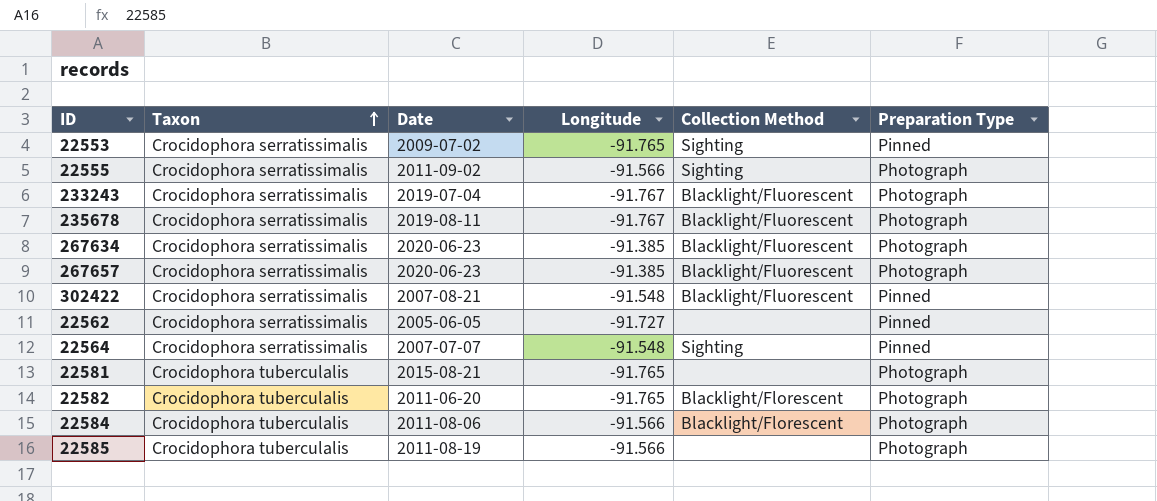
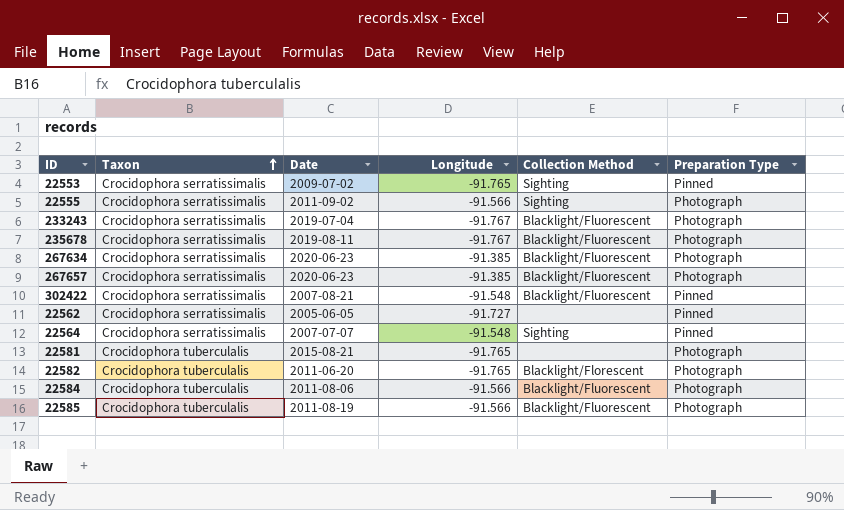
22584 | Collection Method: Blacklight/Florescent -> Blacklight/Fluorescent
22585 | Collection Method: none -> Blacklight/Fluorescent

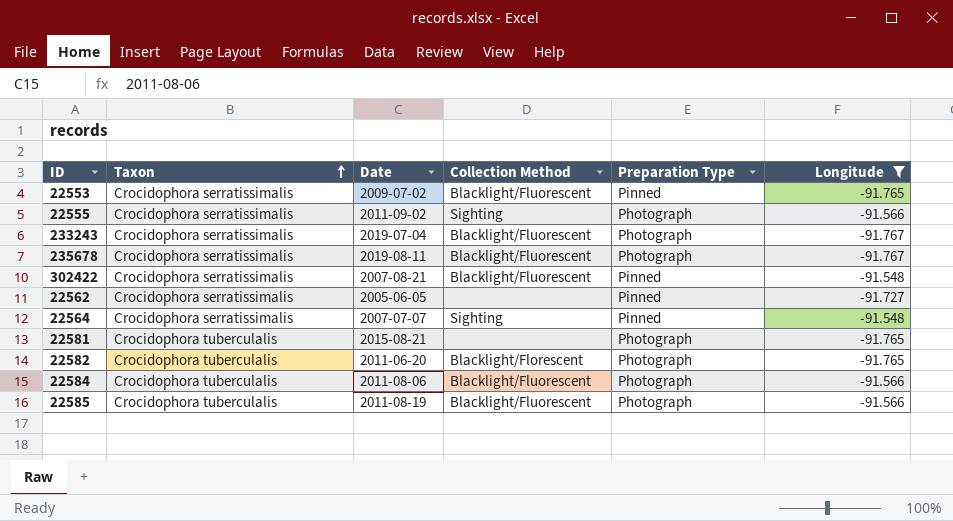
filter: none -> Longitude != -91.385
column Longitude | position: 4 -> 6
22553 | Collection Method: Sighting -> Blacklight/Fluorescent

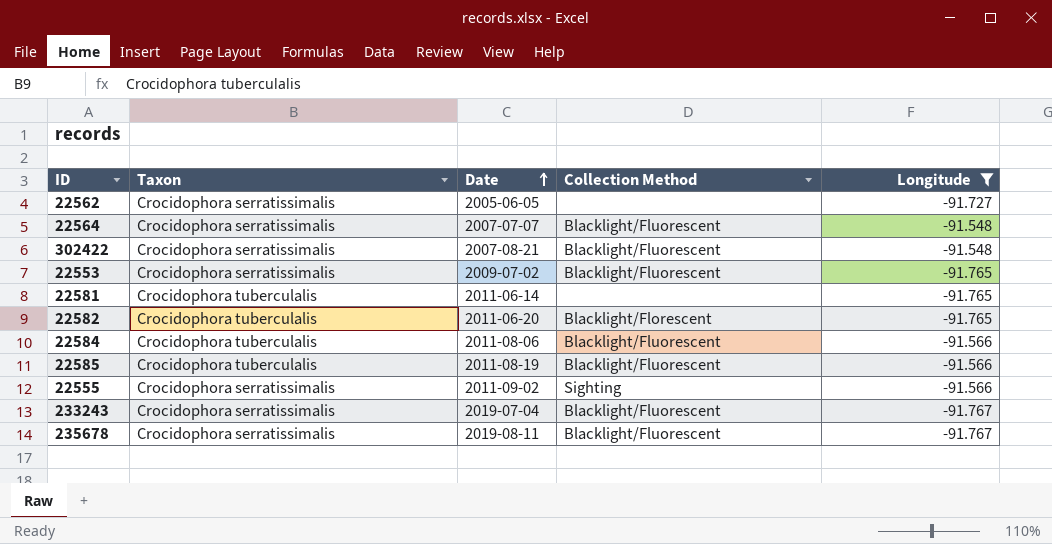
row order: Taxon ascending -> Date ascending
column Preparation Type | position: 5 -> none
22564 | Collection Method: Sighting -> Blacklight/Fluorescent
22581 | Date: 2015-08-21 -> 2011-06-14

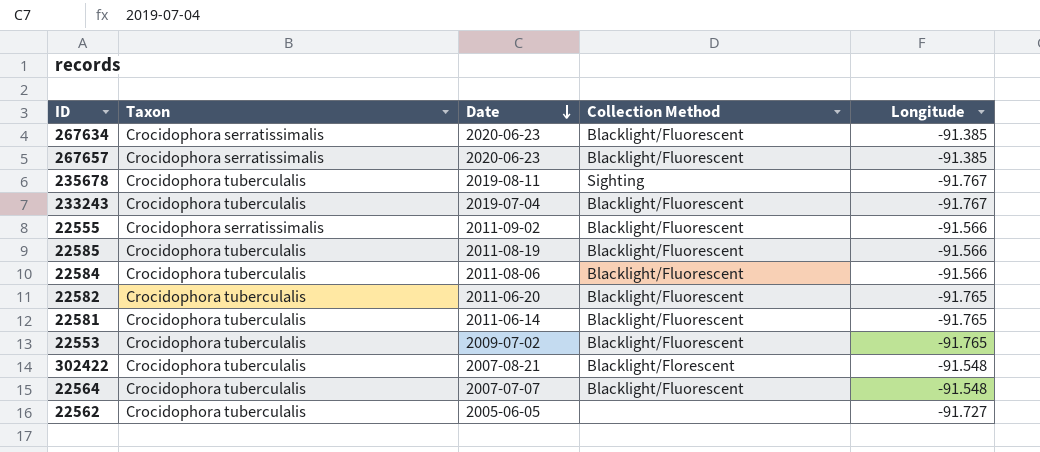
filter: Longitude != -91.385 -> none
row order: Date ascending -> Date descending
235678 | Taxon: Crocidophora serratissimalis -> Crocidophora tuberculalis
235678 | Collection Method: Blacklight/Fluorescent -> Sighting
233243 | Taxon: Crocidophora serratissimalis -> Crocidophora tuberculalis
22555 | Collection Method: Sighting -> Blacklight/Fluorescent
22582 | Collection Method: Blacklight/Florescent -> Blacklight/Fluorescent
22581 | Collection Method: none -> Blacklight/Fluorescent
22553 | Taxon: Crocidophora serratissimalis -> Crocidophora tuberculalis
302422 | Taxon: Crocidophora serratissimalis -> Crocidophora tuberculalis
302422 | Collection Method: Blacklight/Fluorescent -> Blacklight/Florescent
22564 | Taxon: Crocidophora serratissimalis -> Crocidophora tuberculalis
22562 | Taxon: Crocidophora serratissimalis -> Crocidophora tuberculalis

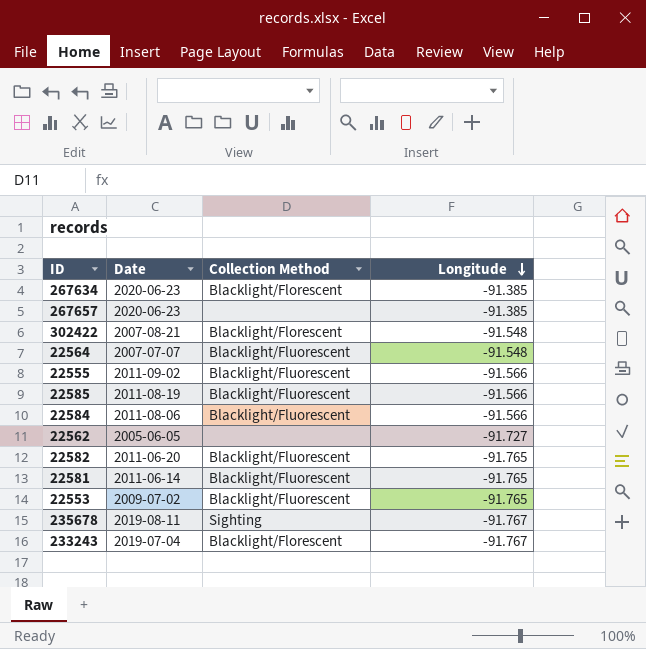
row order: Date descending -> Longitude descending
column Taxon | position: 2 -> none
267634 | Collection Method: Blacklight/Fluorescent -> Blacklight/Florescent
267657 | Collection Method: Blacklight/Fluorescent -> none
233243 | Collection Method: Blacklight/Fluorescent -> Blacklight/Florescent

